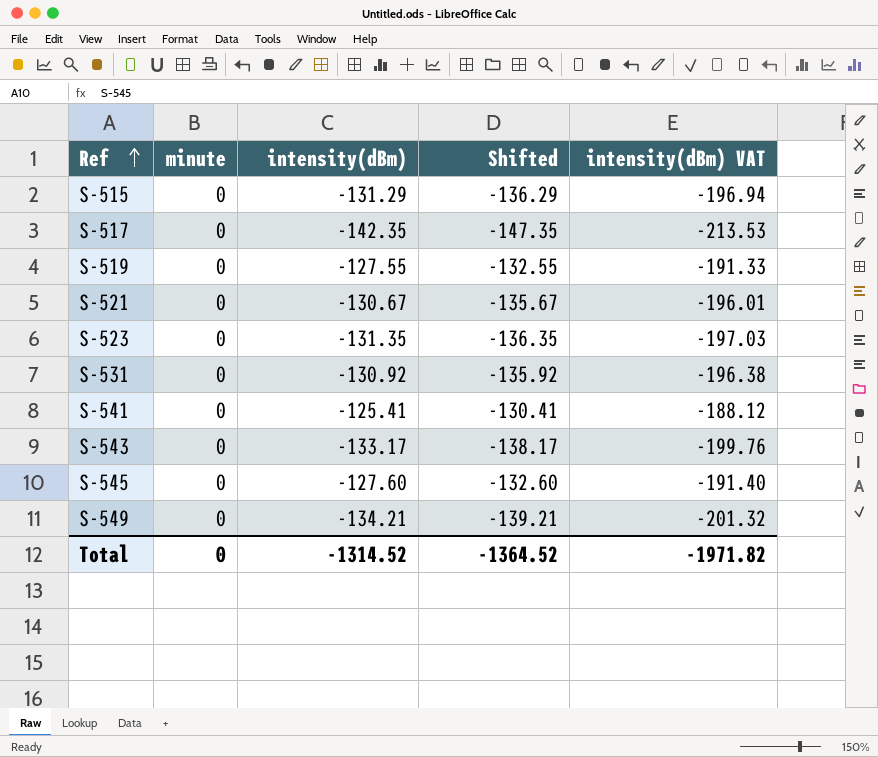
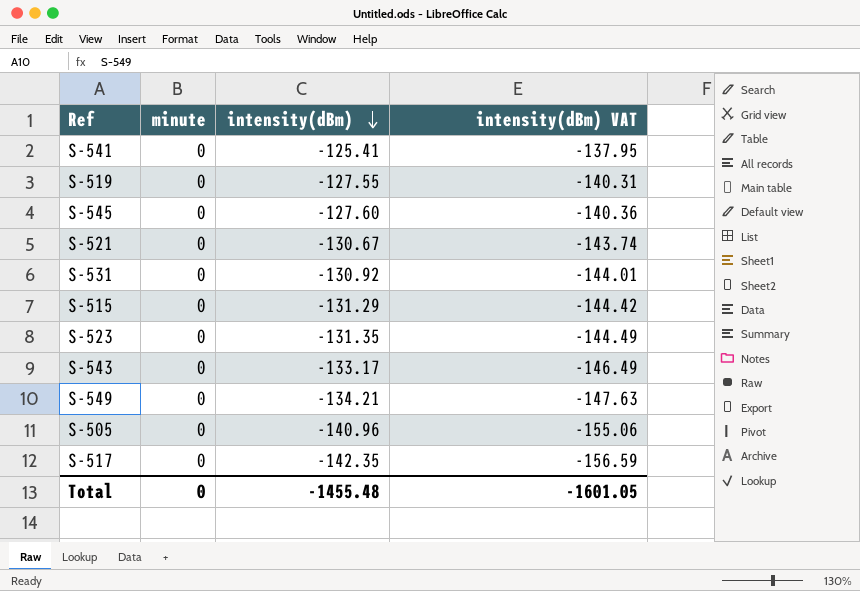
row order: Ref ascending -> intensity(dBm) descending
column Shifted | formula: [intensity(dBm)] - 5 -> none
column intensity(dBm) VAT | formula: [intensity(dBm)] * 1.5 -> [intensity(dBm)] * 1.1
row S-505: none -> 0 | -140.96 | -155.06
Total | intensity(dBm): -1314.52 -> -1455.48
Total | intensity(dBm) VAT: -1971.82 -> -1601.05

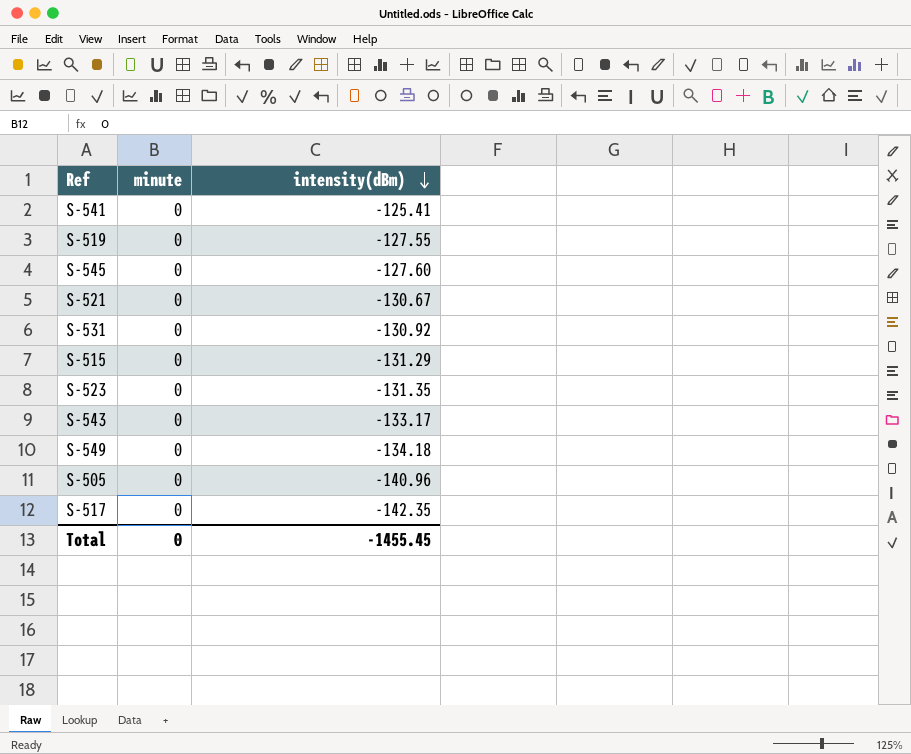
column intensity(dBm) VAT | formula: [intensity(dBm)] * 1.1 -> none
S-549 | intensity(dBm): -134.21 -> -134.18
Total | intensity(dBm): -1455.48 -> -1455.45

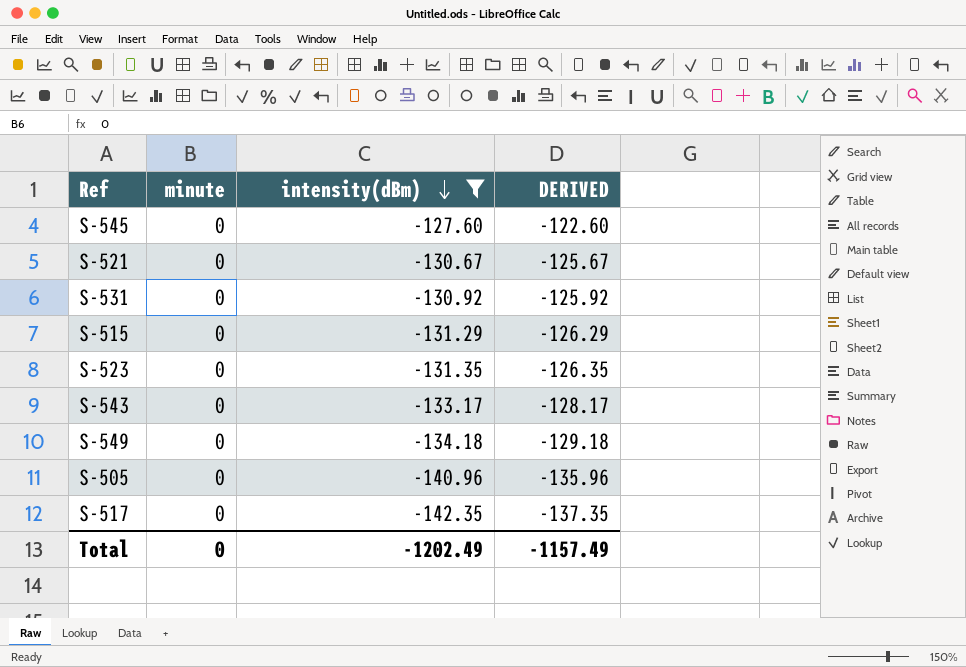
filter: none -> intensity(dBm) <= -127.60
column DERIVED | formula: none -> [intensity(dBm)] + 5
Total | intensity(dBm): -1455.45 -> -1202.49

